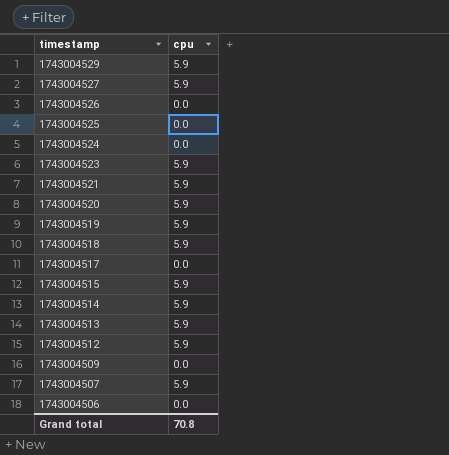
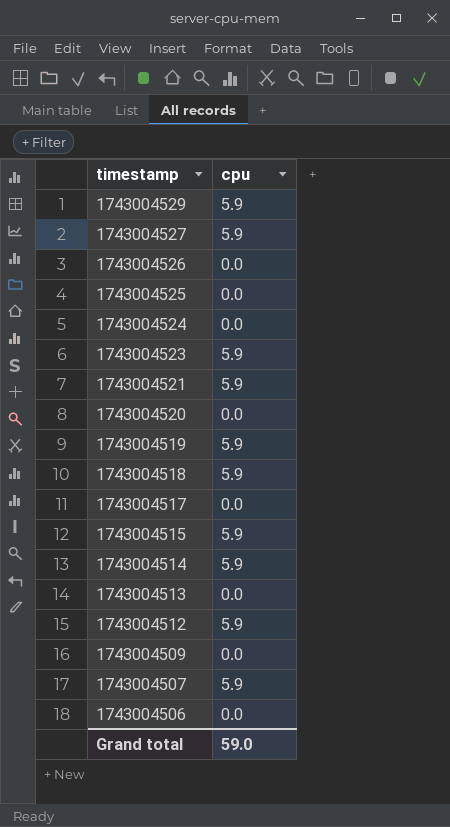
1743004520 | cpu: 5.9 -> 0.0
1743004513 | cpu: 5.9 -> 0.0
Grand total | cpu: 70.8 -> 59.0

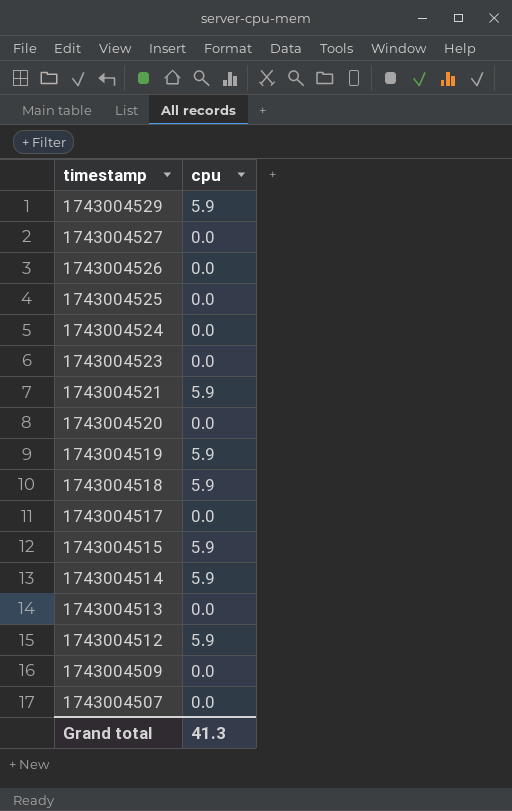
row 1743004506: 0.0 -> none
1743004527 | cpu: 5.9 -> 0.0
1743004523 | cpu: 5.9 -> 0.0
1743004507 | cpu: 5.9 -> 0.0
Grand total | cpu: 59.0 -> 41.3

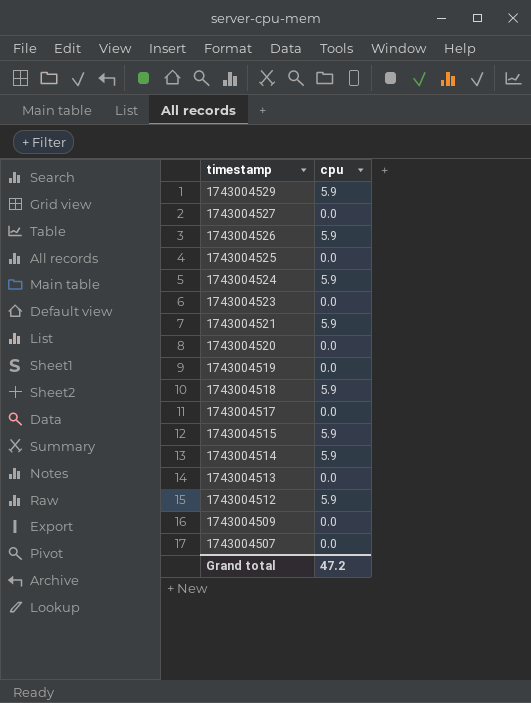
1743004526 | cpu: 0.0 -> 5.9
1743004524 | cpu: 0.0 -> 5.9
1743004519 | cpu: 5.9 -> 0.0
Grand total | cpu: 41.3 -> 47.2

